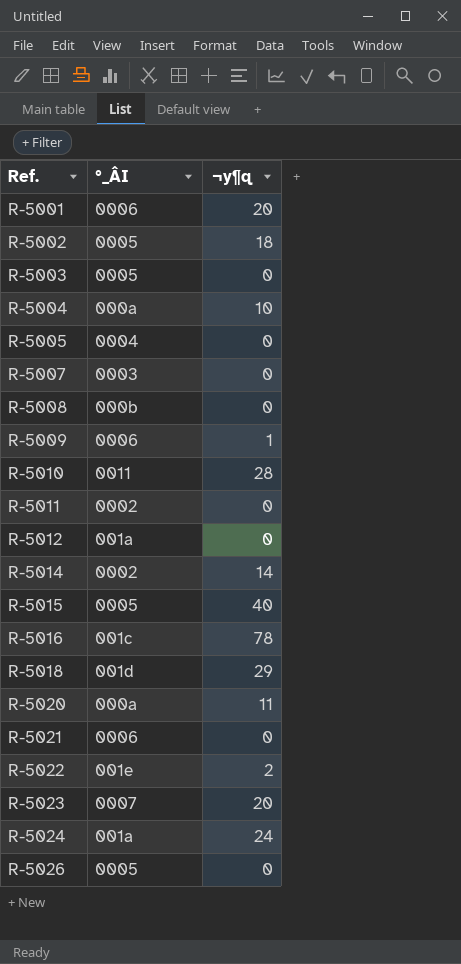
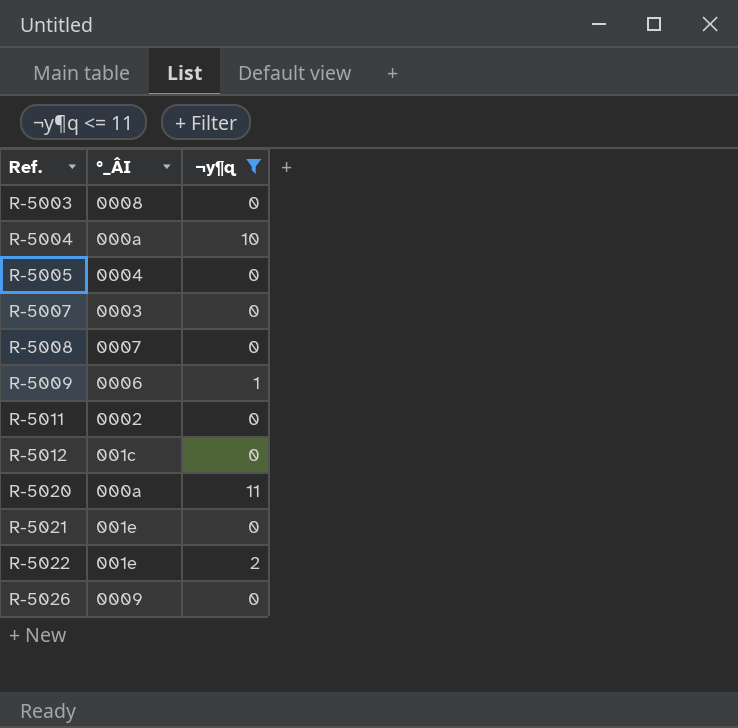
filter: none -> ¬y¶q <= 11
R-5003 | °_ÂI: 0005 -> 0008
R-5008 | °_ÂI: 000b -> 0007
R-5012 | °_ÂI: 001a -> 001c
R-5021 | °_ÂI: 0006 -> 001e
R-5026 | °_ÂI: 0005 -> 0009

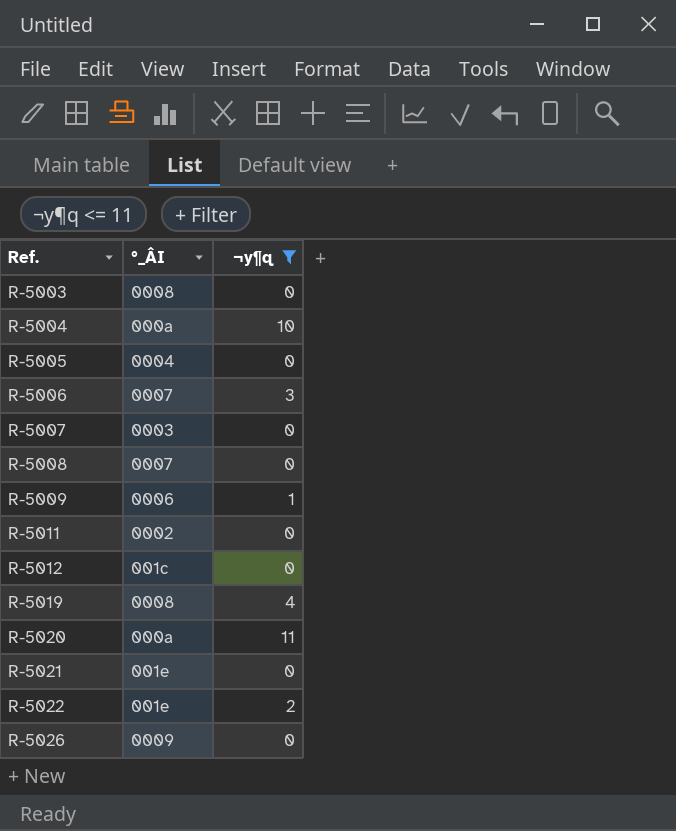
row R-5006: none -> 0007 | 3
row R-5019: none -> 0008 | 4

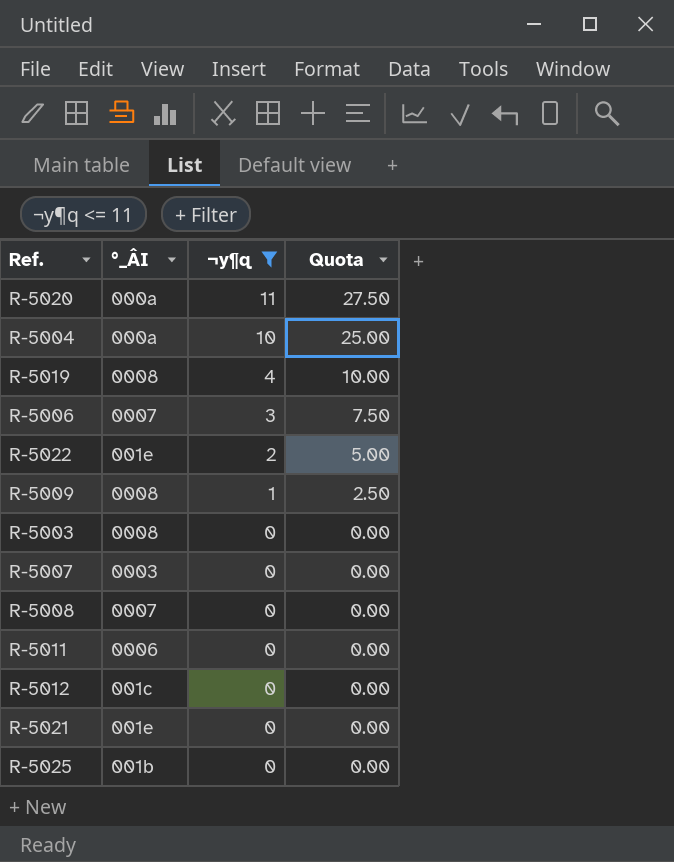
row order: Ref. ascending -> ¬y¶q descending
column Quota | formula: none -> [¬y¶q] * 2.5
row R-5005: 0004 | 0 -> none
row R-5026: 0009 | 0 -> none
R-5009 | °_ÂI: 0006 -> 0008
R-5011 | °_ÂI: 0002 -> 0006
row R-5025: none -> 001b | 0 | 0.00

